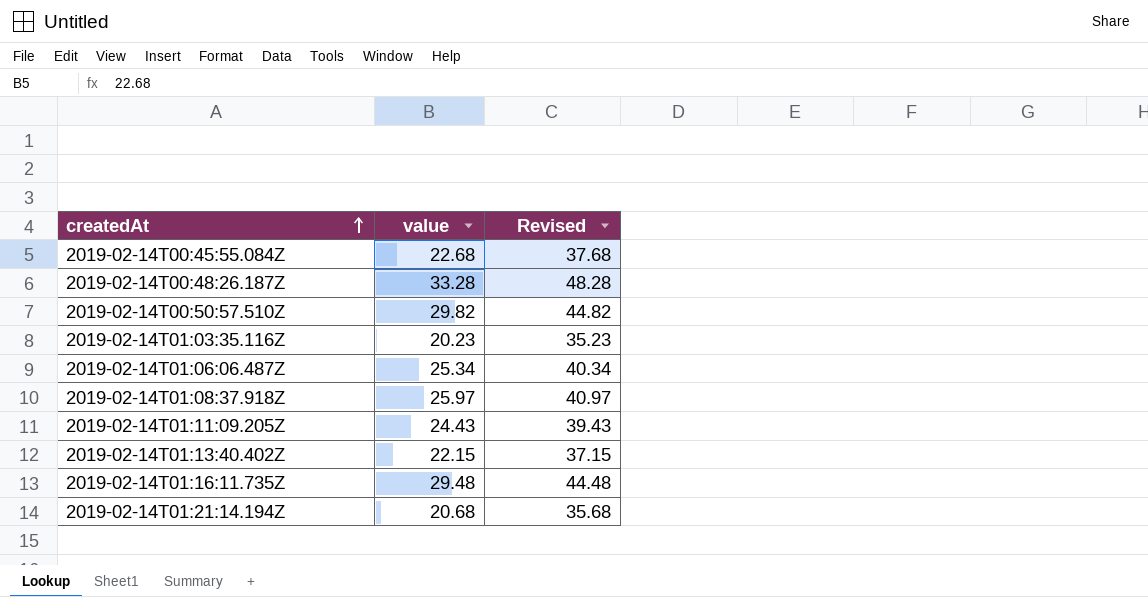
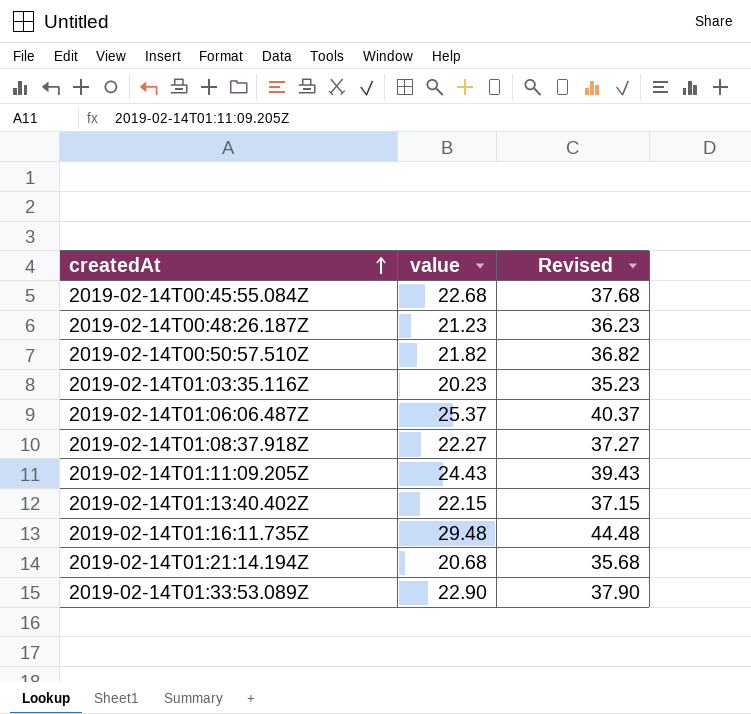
2019-02-14T00:48:26.187Z | value: 33.28 -> 21.23
2019-02-14T00:48:26.187Z | Revised: 48.28 -> 36.23
2019-02-14T00:50:57.510Z | value: 29.82 -> 21.82
2019-02-14T00:50:57.510Z | Revised: 44.82 -> 36.82
2019-02-14T01:06:06.487Z | value: 25.34 -> 25.37
2019-02-14T01:06:06.487Z | Revised: 40.34 -> 40.37
2019-02-14T01:08:37.918Z | value: 25.97 -> 22.27
2019-02-14T01:08:37.918Z | Revised: 40.97 -> 37.27
row 2019-02-14T01:33:53.089Z: none -> 22.90 | 37.90

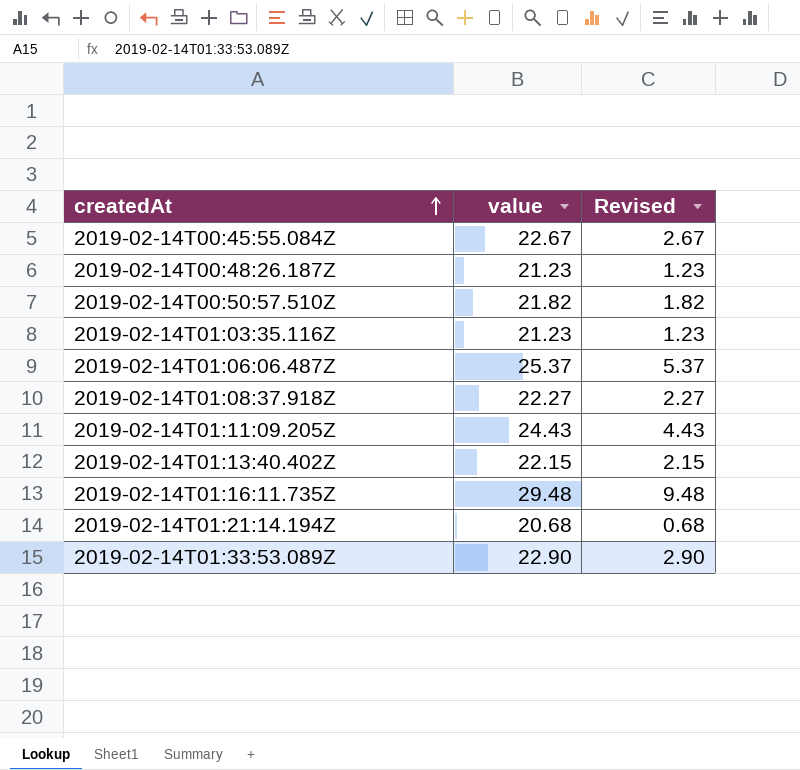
column Revised | formula: [value] + 15 -> [value] - 20
2019-02-14T00:45:55.084Z | value: 22.68 -> 22.67
2019-02-14T01:03:35.116Z | value: 20.23 -> 21.23

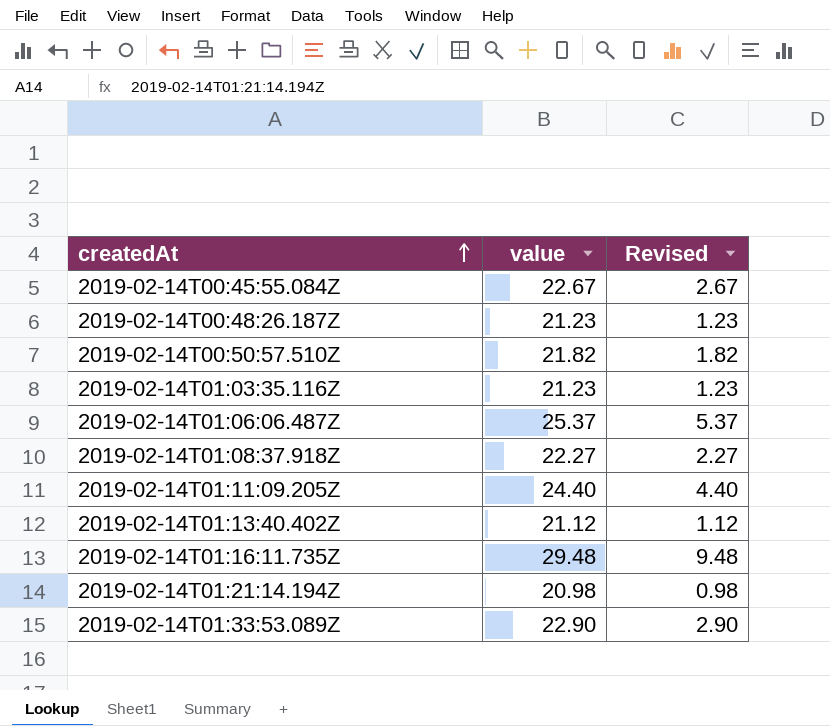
2019-02-14T01:11:09.205Z | value: 24.43 -> 24.40
2019-02-14T01:11:09.205Z | Revised: 4.43 -> 4.40
2019-02-14T01:13:40.402Z | value: 22.15 -> 21.12
2019-02-14T01:13:40.402Z | Revised: 2.15 -> 1.12
2019-02-14T01:21:14.194Z | value: 20.68 -> 20.98
2019-02-14T01:21:14.194Z | Revised: 0.68 -> 0.98

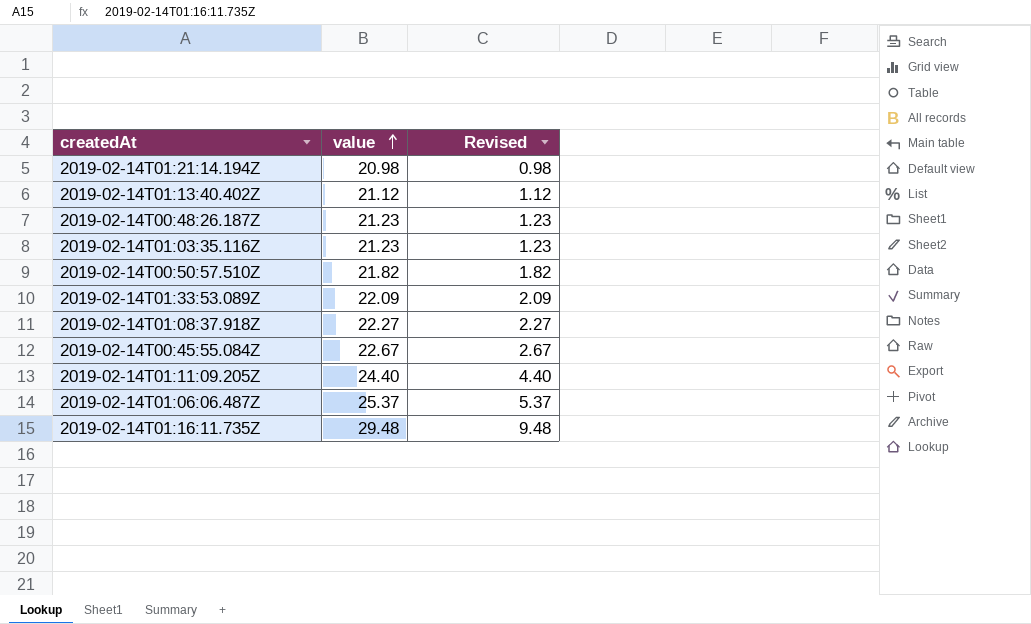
row order: createdAt ascending -> value ascending
2019-02-14T01:33:53.089Z | value: 22.90 -> 22.09
2019-02-14T01:33:53.089Z | Revised: 2.90 -> 2.09

